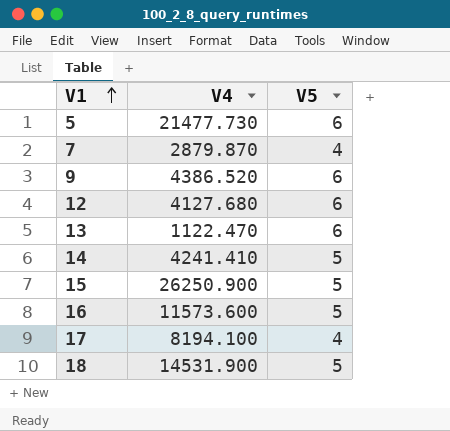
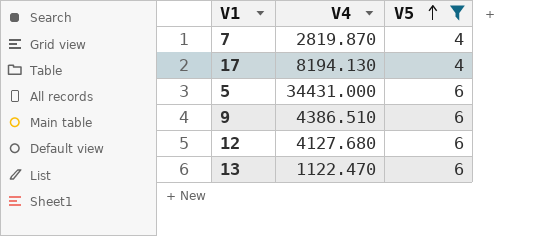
filter: none -> V5 != 5
row order: V1 ascending -> V5 ascending
7 | V4: 2879.870 -> 2819.870
17 | V4: 8194.100 -> 8194.130
5 | V4: 21477.730 -> 34431.000
9 | V4: 4386.520 -> 4386.510

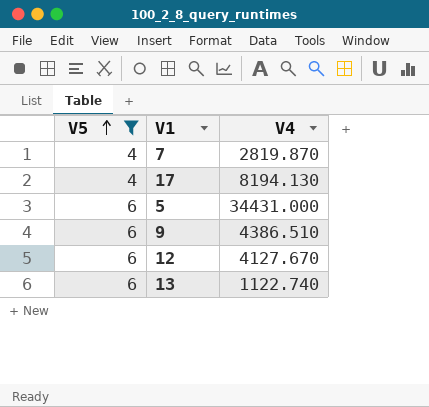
column V5 | position: 3 -> 1
12 | V4: 4127.680 -> 4127.670
13 | V4: 1122.470 -> 1122.740

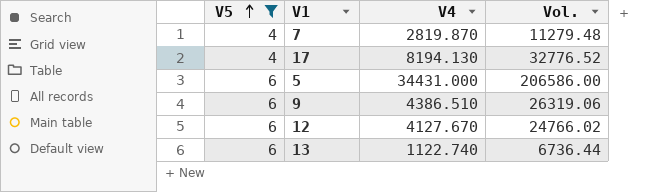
column Vol. | formula: none -> [V5] * [V4]

